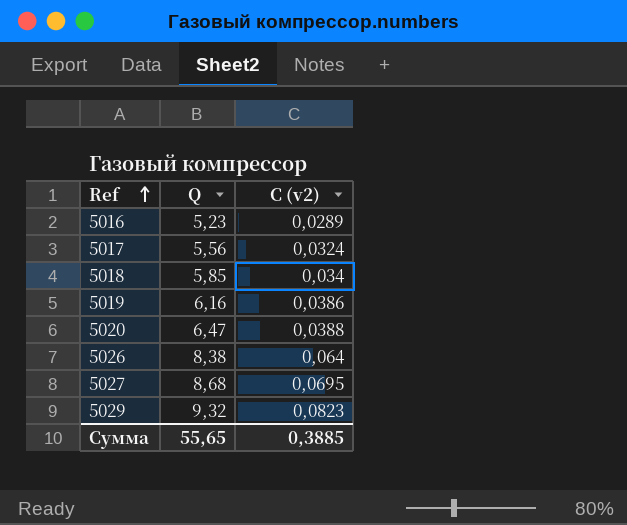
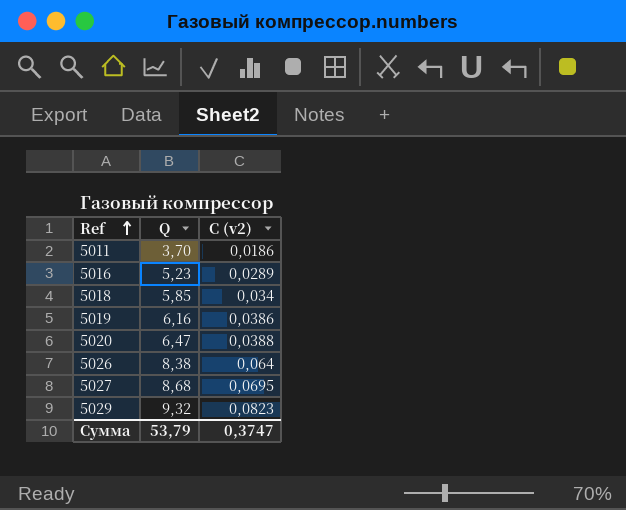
row 5017: 5,56 | 0,0324 -> none
row 5011: none -> 3,70 | 0,0186
Сумма | Q: 55,65 -> 53,79
Сумма | C (v2): 0,3885 -> 0,3747

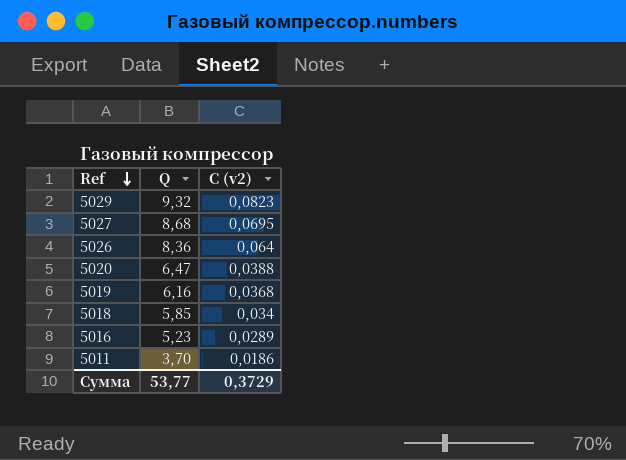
row order: Ref ascending -> Ref descending
5026 | Q: 8,38 -> 8,36
5019 | C (v2): 0,0386 -> 0,0368
Сумма | Q: 53,79 -> 53,77
Сумма | C (v2): 0,3747 -> 0,3729

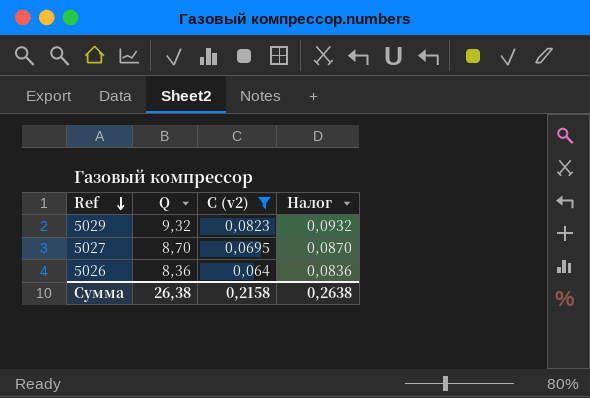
filter: none -> C (v2) >= 0,064
column Налог | formula: none -> [Q] * 0,01
5027 | Q: 8,68 -> 8,70
Сумма | Q: 53,77 -> 26,38
Сумма | C (v2): 0,3729 -> 0,2158

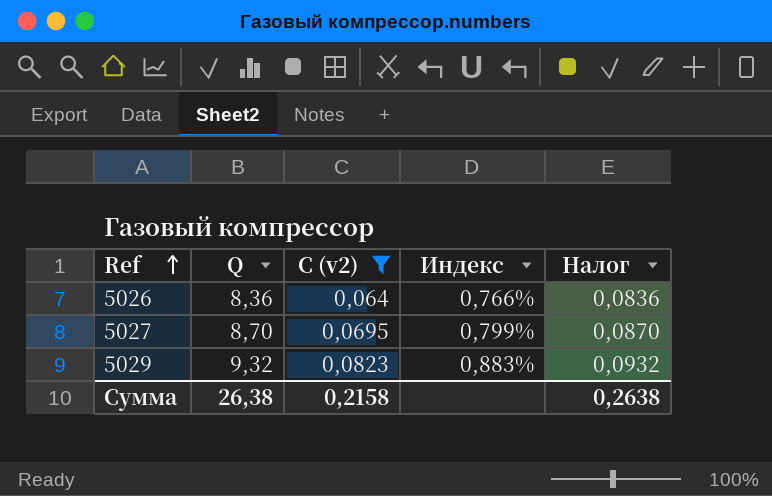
row order: Ref descending -> Ref ascending
column Индекс | formula: none -> [C (v2)] / [Q]

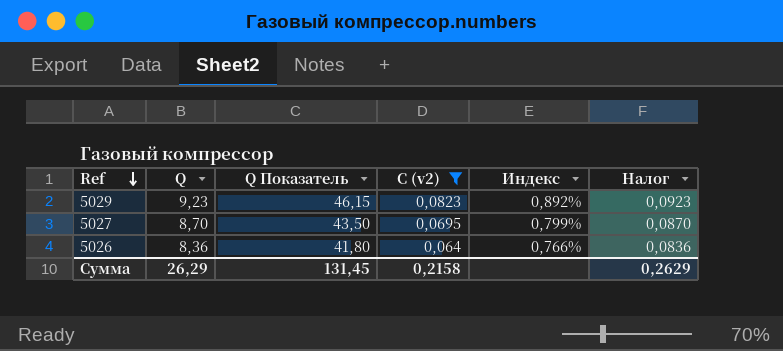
row order: Ref ascending -> Ref descending
column Q Показатель | formula: none -> [Q] * 5
5029 | Q: 9,32 -> 9,23
5029 | Индекс: 0,883% -> 0,892%
5029 | Налог: 0,0932 -> 0,0923
Сумма | Q: 26,38 -> 26,29
Сумма | Налог: 0,2638 -> 0,2629

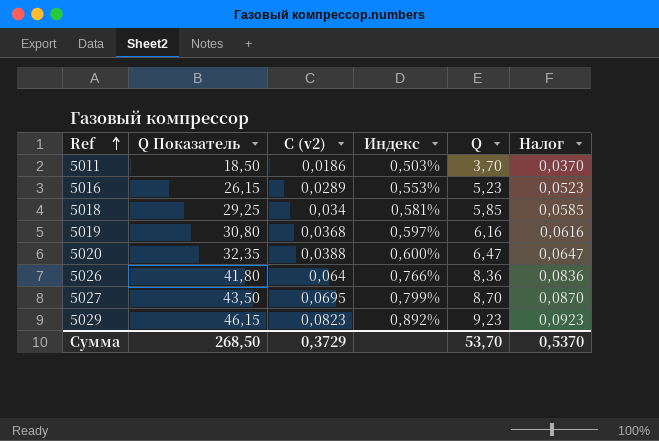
filter: C (v2) >= 0,064 -> none
row order: Ref descending -> Ref ascending
column Q | position: 2 -> 5
Сумма | Q Показатель: 131,45 -> 268,50
Сумма | C (v2): 0,2158 -> 0,3729
Сумма | Q: 26,29 -> 53,70
Сумма | Налог: 0,2629 -> 0,5370

